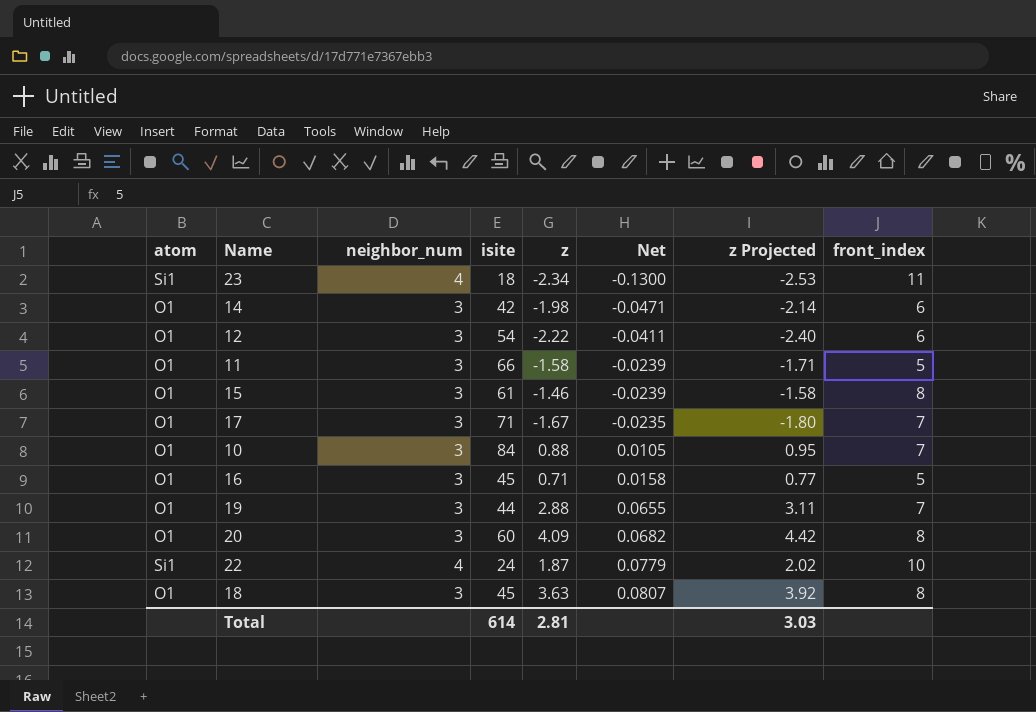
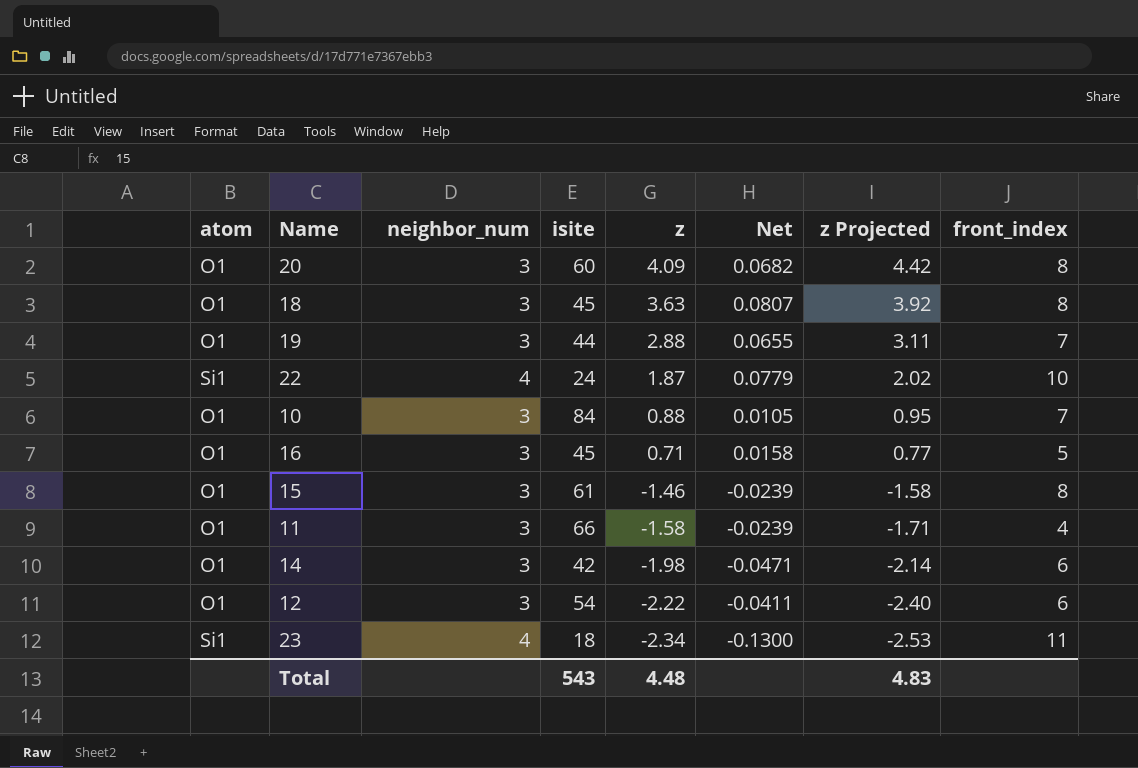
row order: Net ascending -> z descending
row 17: O1 | 3 | 71 | -1.67 | -0.0235 | -1.80 | 7 -> none
11 | front_index: 5 -> 4
Total | isite: 614 -> 543
Total | z: 2.81 -> 4.48
Total | z Projected: 3.03 -> 4.83

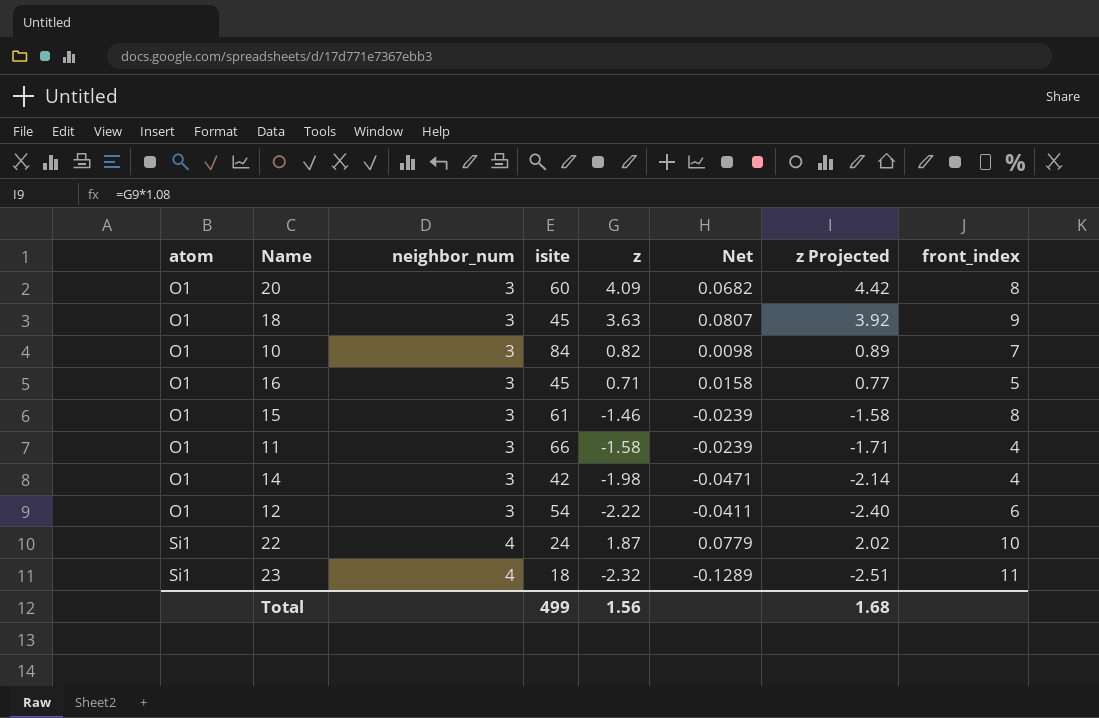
row order: z descending -> atom ascending
row 19: O1 | 3 | 44 | 2.88 | 0.0655 | 3.11 | 7 -> none
18 | front_index: 8 -> 9
10 | z: 0.88 -> 0.82
10 | Net: 0.0105 -> 0.0098
10 | z Projected: 0.95 -> 0.89
14 | front_index: 6 -> 4
23 | z: -2.34 -> -2.32
23 | Net: -0.1300 -> -0.1289
23 | z Projected: -2.53 -> -2.51
Total | isite: 543 -> 499
Total | z: 4.48 -> 1.56
Total | z Projected: 4.83 -> 1.68

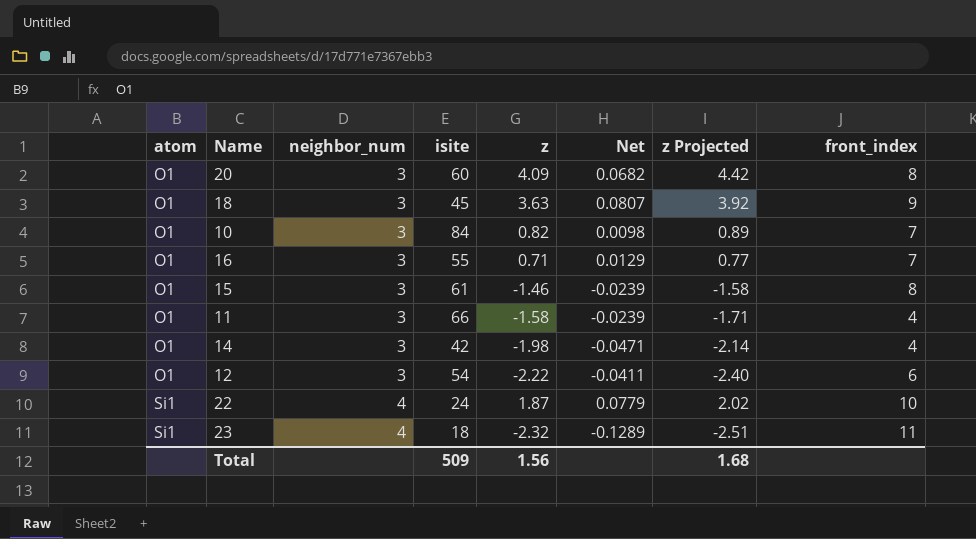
16 | isite: 45 -> 55
16 | Net: 0.0158 -> 0.0129
16 | front_index: 5 -> 7
Total | isite: 499 -> 509

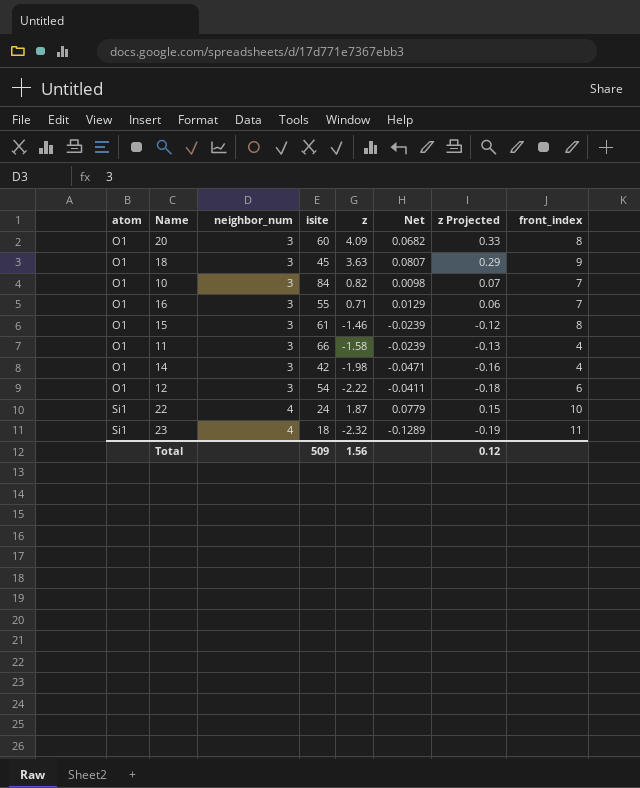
column z Projected | formula: [z] * 1.08 -> [z] * 0.08
Total | z Projected: 1.68 -> 0.12

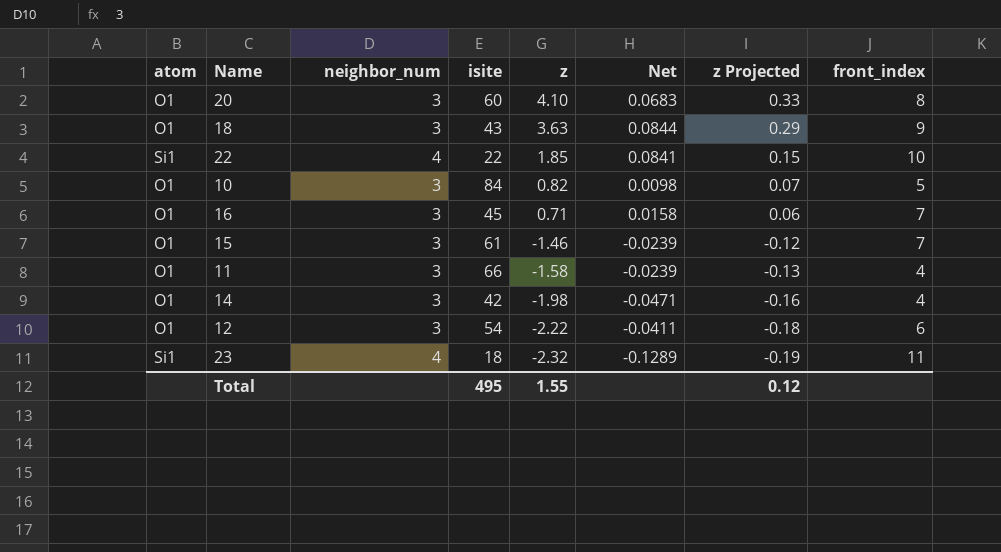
row order: atom ascending -> z descending
20 | z: 4.09 -> 4.10
20 | Net: 0.0682 -> 0.0683
18 | isite: 45 -> 43
18 | Net: 0.0807 -> 0.0844
22 | isite: 24 -> 22
22 | z: 1.87 -> 1.85
22 | Net: 0.0779 -> 0.0841
10 | front_index: 7 -> 5
16 | isite: 55 -> 45
16 | Net: 0.0129 -> 0.0158
15 | front_index: 8 -> 7
Total | isite: 509 -> 495
Total | z: 1.56 -> 1.55

